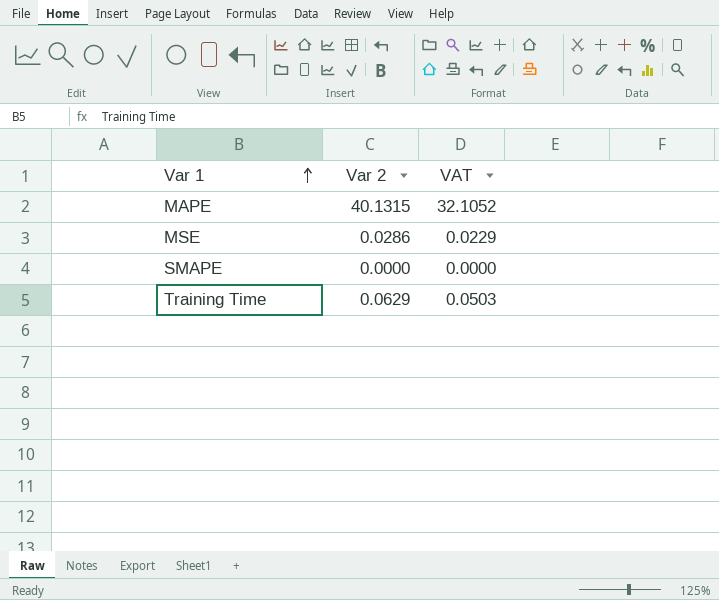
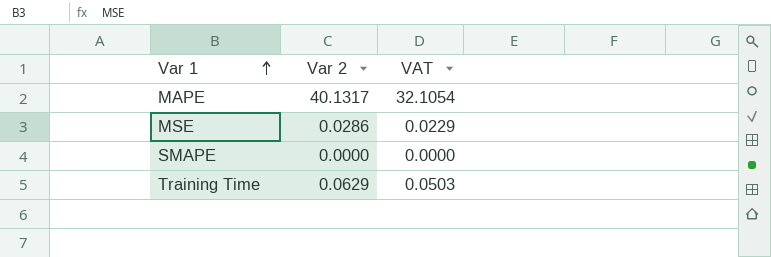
MAPE | Var 2: 40.1315 -> 40.1317
MAPE | VAT: 32.1052 -> 32.1054

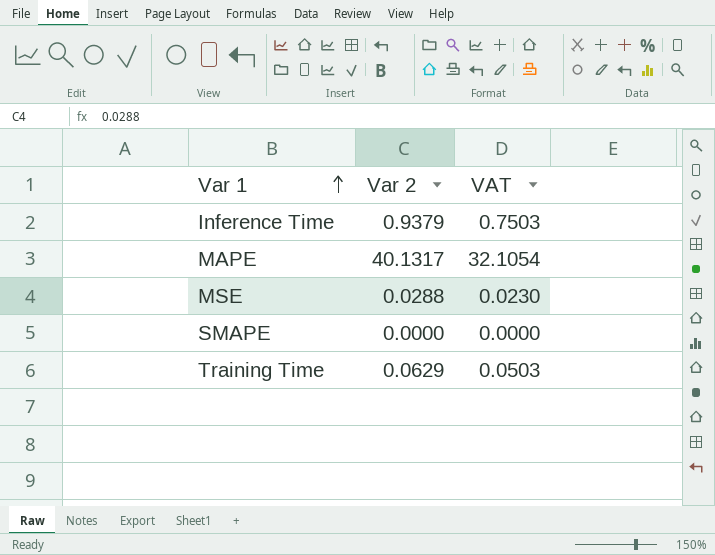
row Inference Time: none -> 0.9379 | 0.7503
MSE | Var 2: 0.0286 -> 0.0288
MSE | VAT: 0.0229 -> 0.0230

